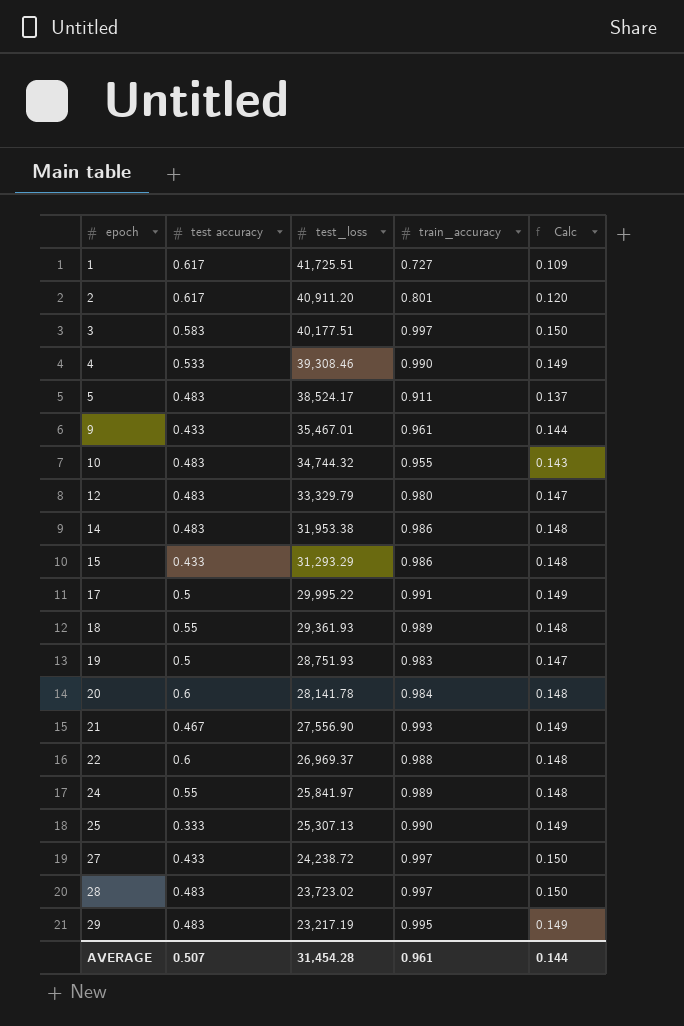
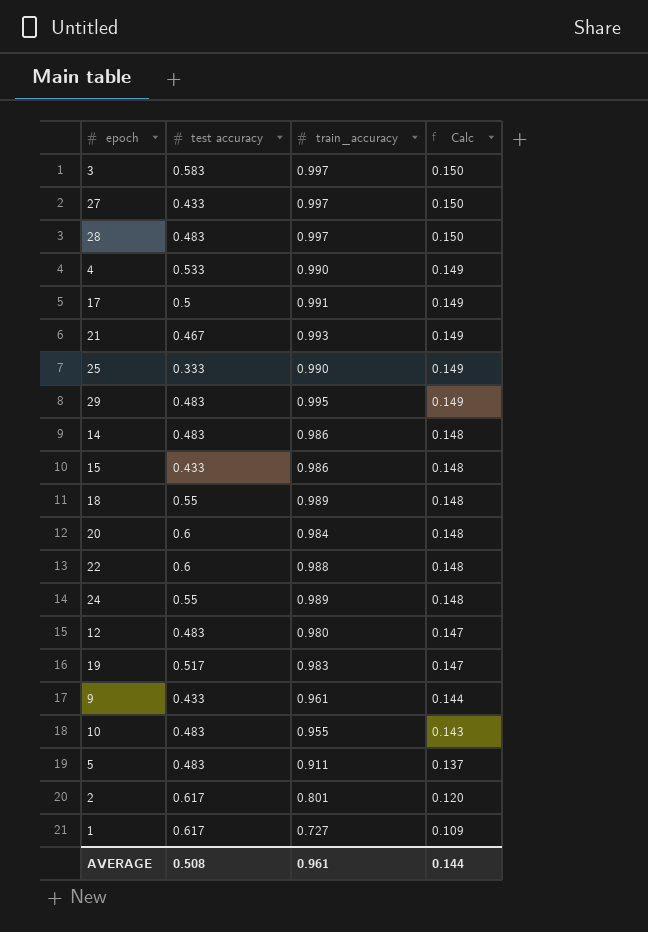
row order: epoch ascending -> Calc descending
column test_loss | position: 3 -> none
19 | test accuracy: 0.5 -> 0.517
AVERAGE | test accuracy: 0.507 -> 0.508

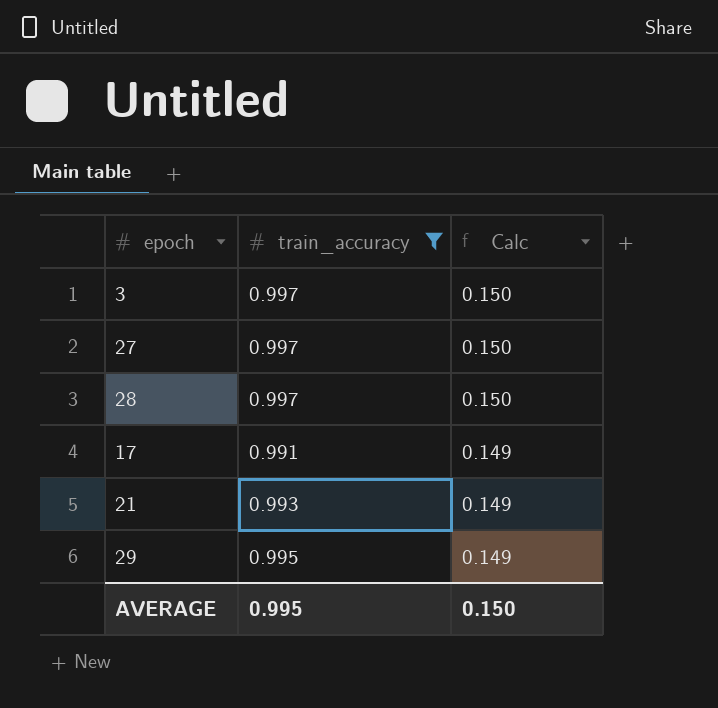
filter: none -> train_accuracy >= 0.991
column test accuracy | position: 2 -> none
AVERAGE | train_accuracy: 0.961 -> 0.995
AVERAGE | Calc: 0.144 -> 0.150

